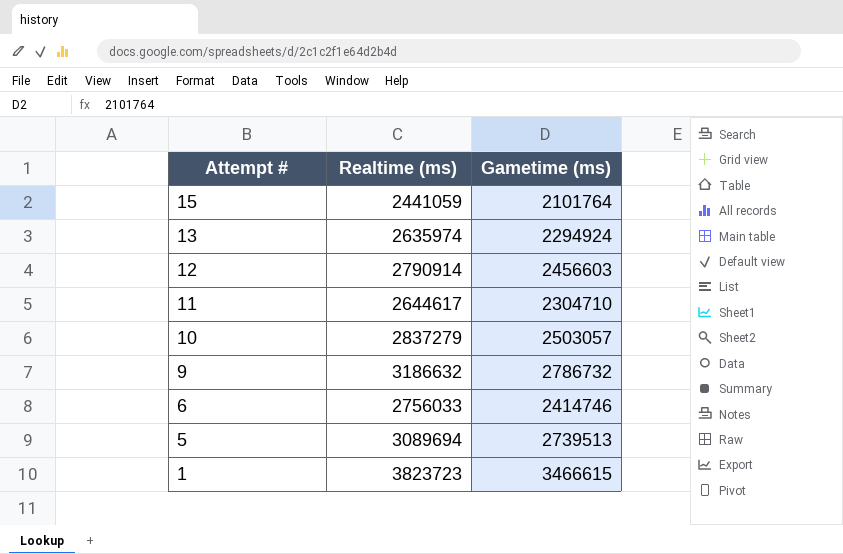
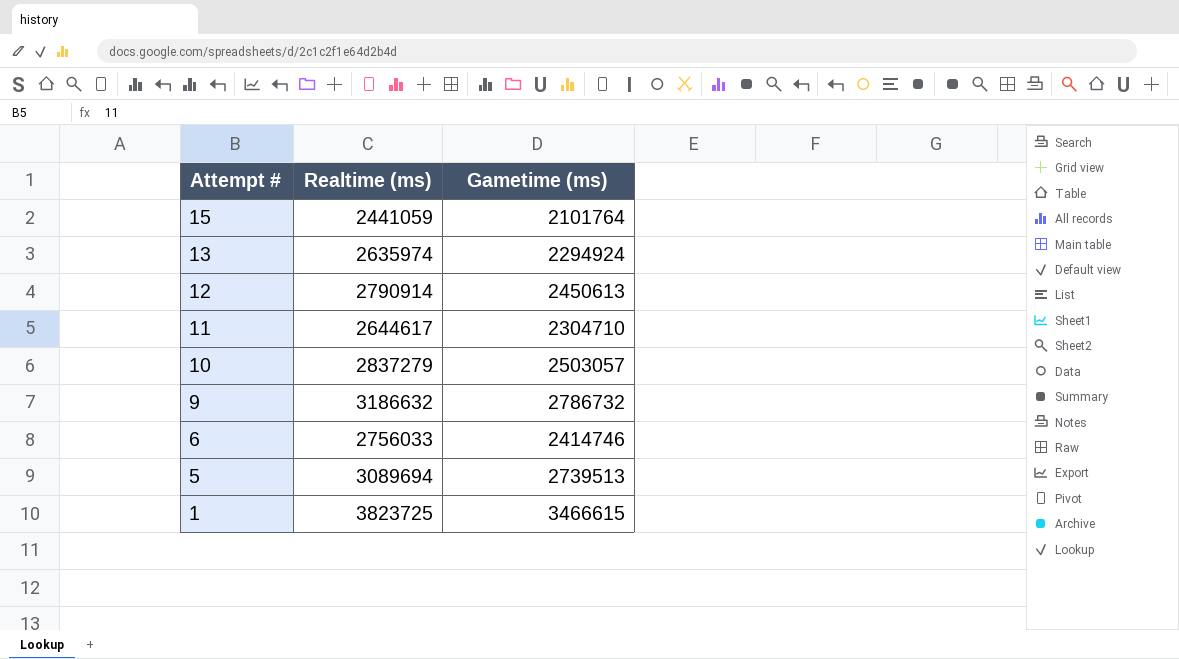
12 | Gametime (ms): 2456603 -> 2450613
1 | Realtime (ms): 3823723 -> 3823725

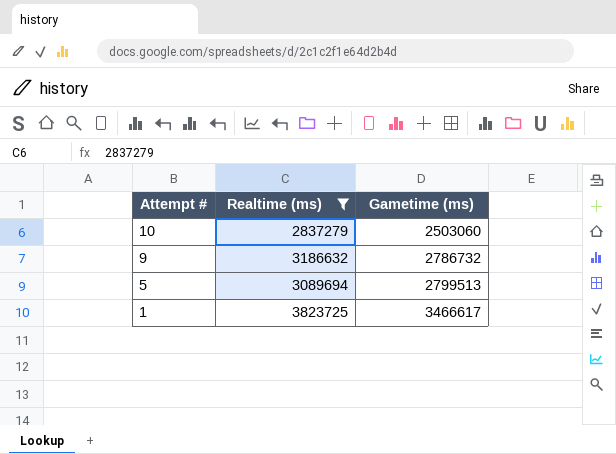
filter: none -> Realtime (ms) >= 2837279
10 | Gametime (ms): 2503057 -> 2503060
5 | Gametime (ms): 2739513 -> 2799513
1 | Gametime (ms): 3466615 -> 3466617

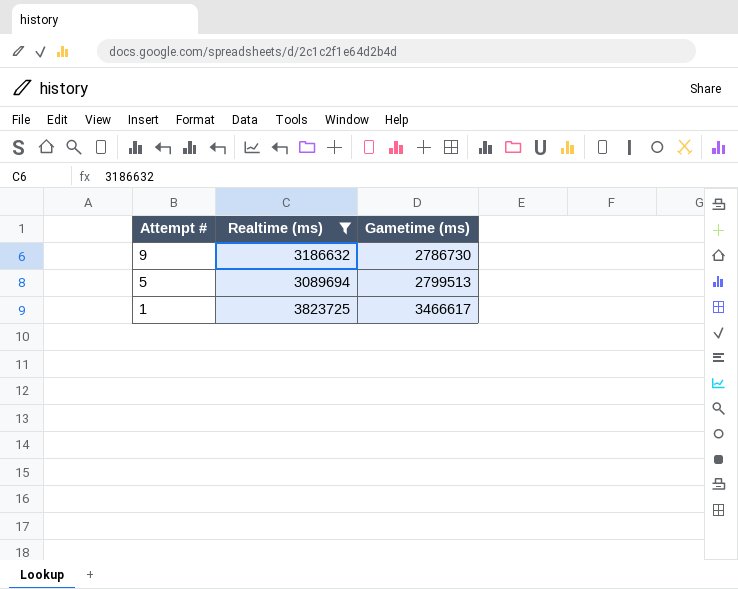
row 10: 2837279 | 2503060 -> none
9 | Gametime (ms): 2786732 -> 2786730

